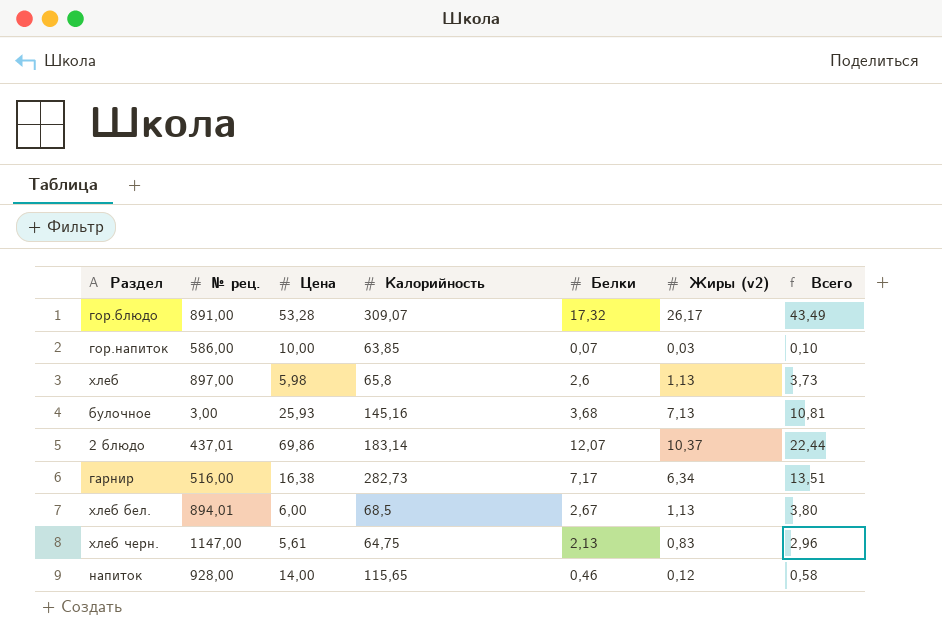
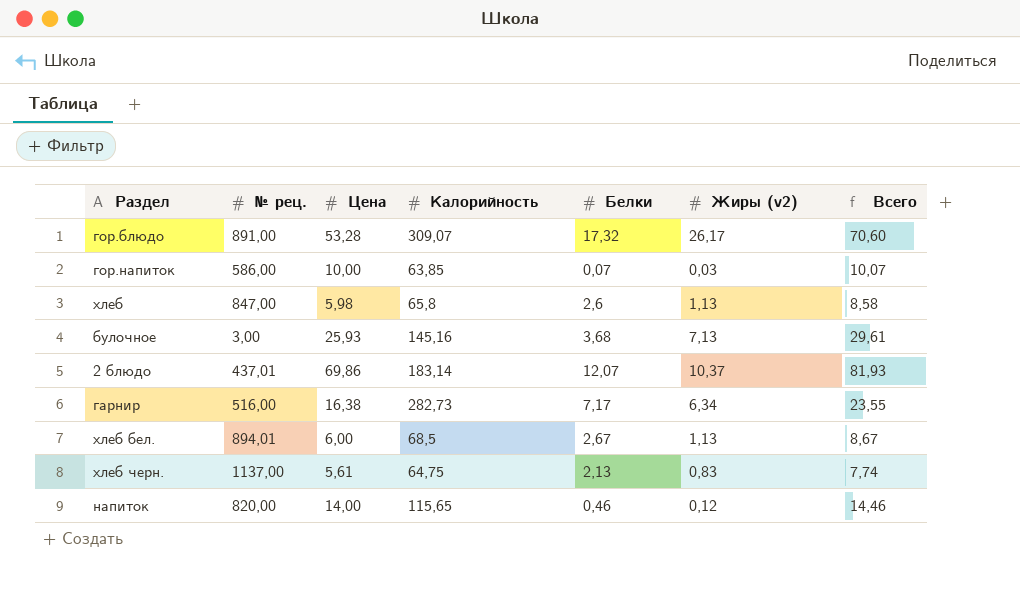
column Всего | formula: [Белки] + [Жиры (v2)] -> [Цена] + [Белки]
хлеб | № рец.: 897,00 -> 847,00
хлеб черн. | № рец.: 1147,00 -> 1137,00
напиток | № рец.: 928,00 -> 820,00

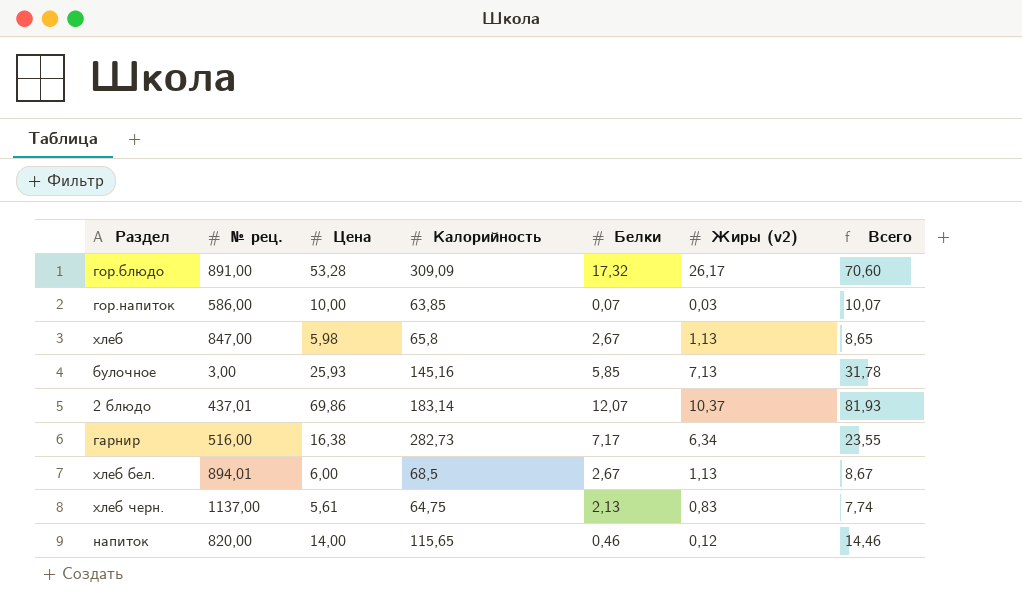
гор.блюдо | Калорийность: 309,07 -> 309,09
хлеб | Белки: 2,6 -> 2,67
хлеб | Всего: 8,58 -> 8,65
булочное | Белки: 3,68 -> 5,85
булочное | Всего: 29,61 -> 31,78

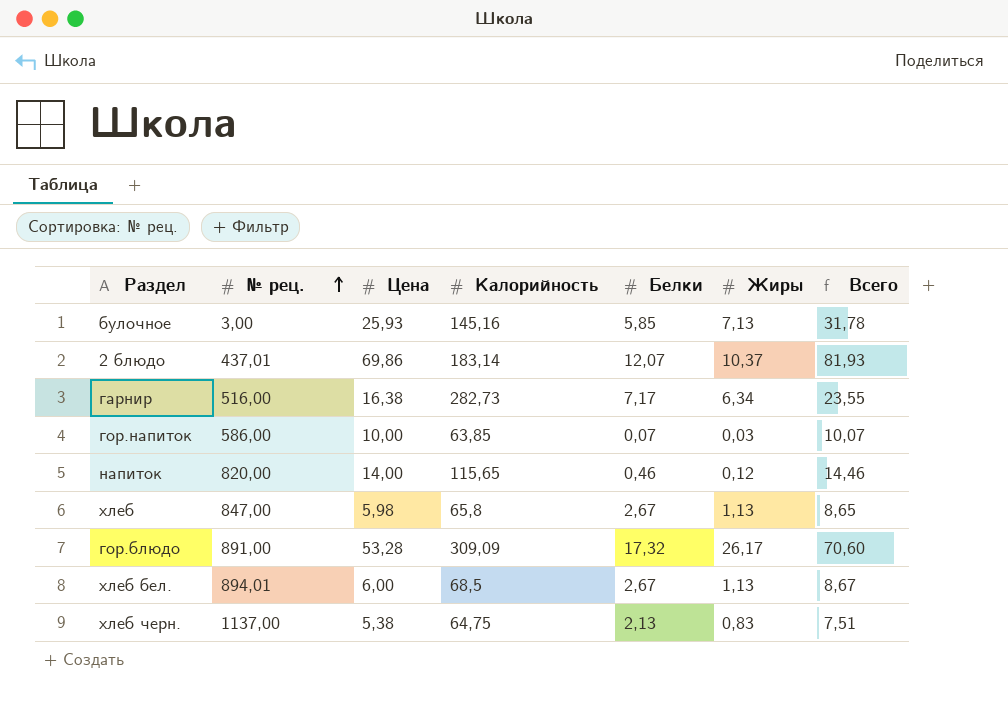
row order: none -> № рец. ascending
column name: Жиры (v2) -> Жиры
хлеб черн. | Цена: 5,61 -> 5,38
хлеб черн. | Всего: 7,74 -> 7,51

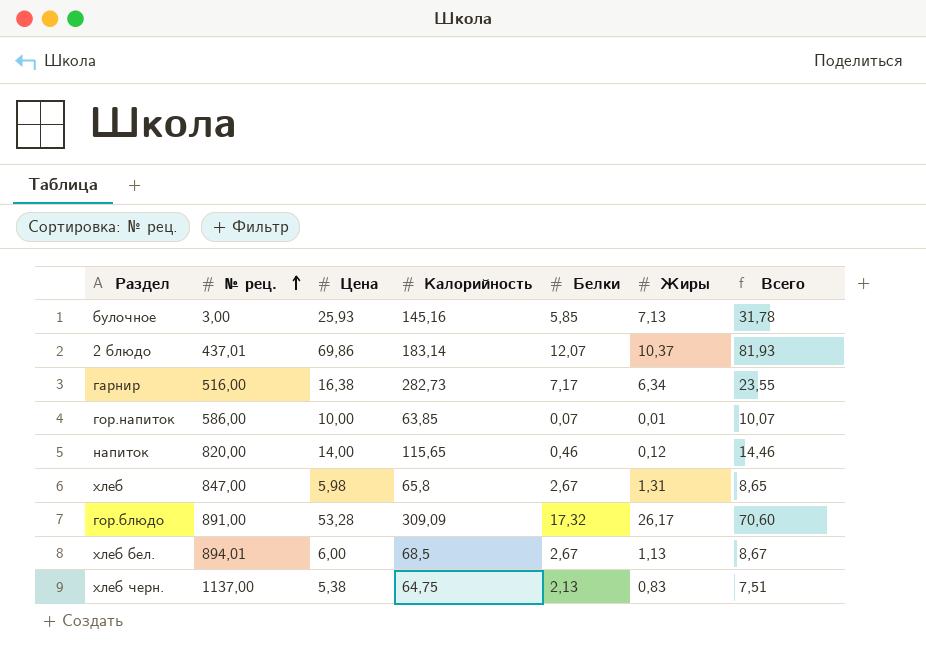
гор.напиток | Жиры: 0,03 -> 0,01
хлеб | Жиры: 1,13 -> 1,31

